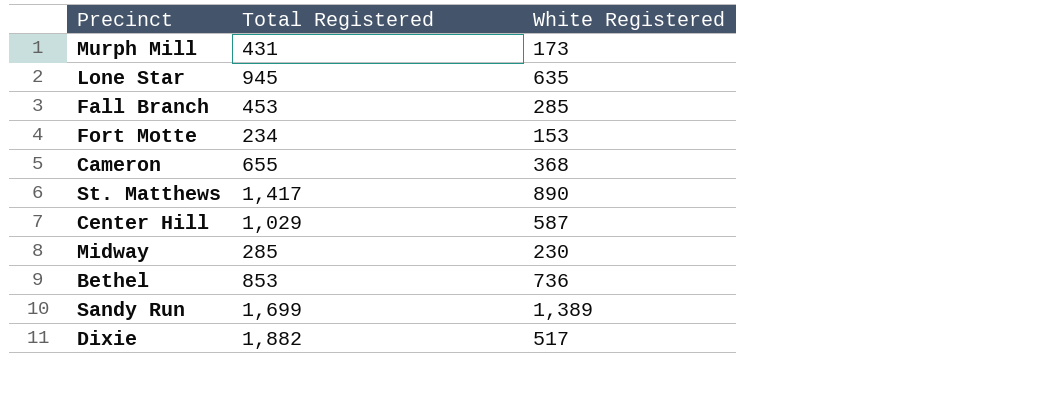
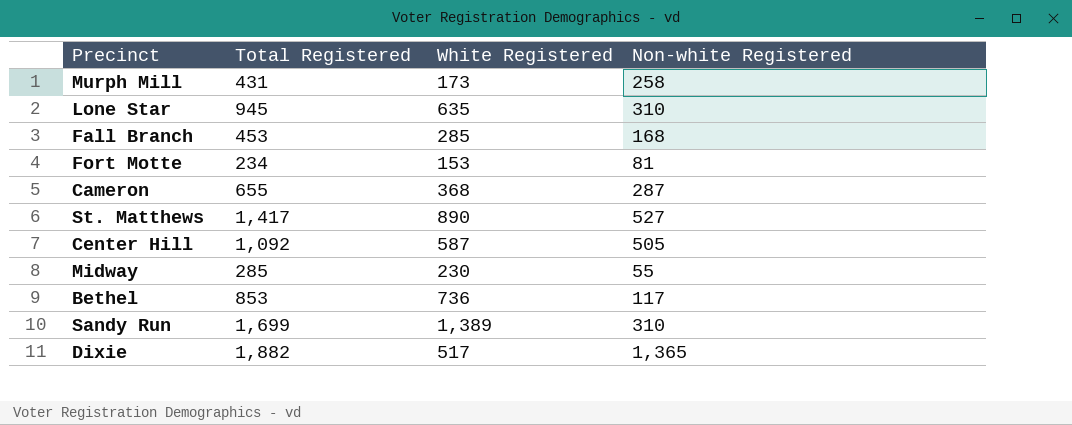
column Non-white Registered | formula: none -> [Total Registered] - [White Registered]
Center Hill | Total Registered: 1,029 -> 1,092

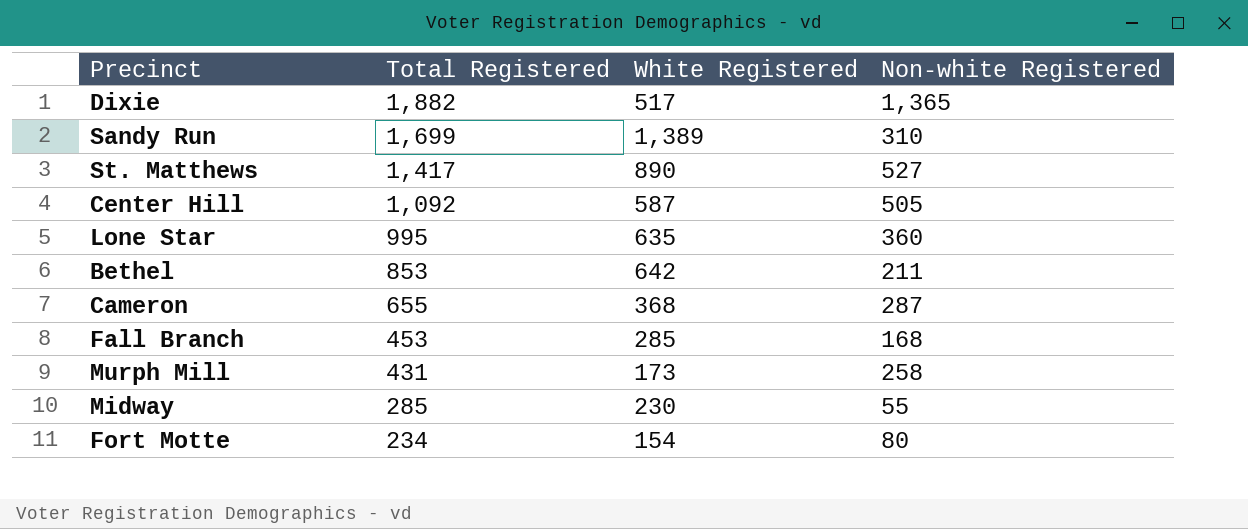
row order: none -> Total Registered descending
Lone Star | Total Registered: 945 -> 995
Lone Star | Non-white Registered: 310 -> 360
Bethel | White Registered: 736 -> 642
Bethel | Non-white Registered: 117 -> 211
Fort Motte | White Registered: 153 -> 154
Fort Motte | Non-white Registered: 81 -> 80

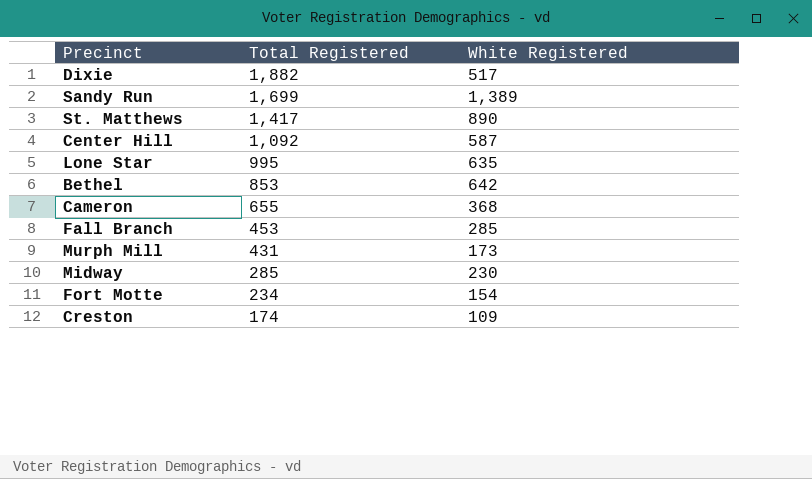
column Non-white Registered | formula: [Total Registered] - [White Registered] -> none
row Creston: none -> 174 | 109

